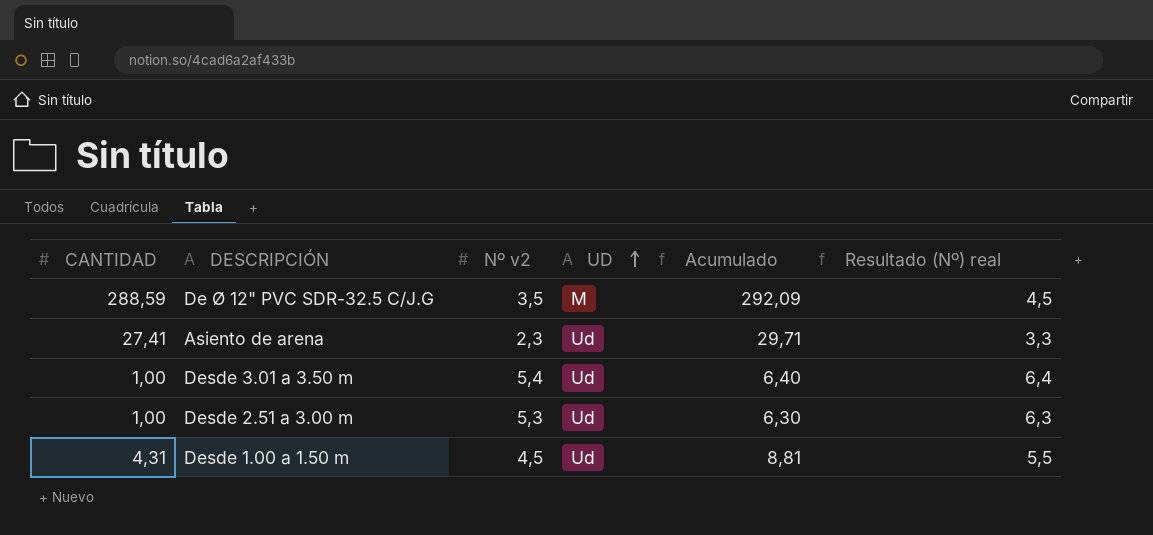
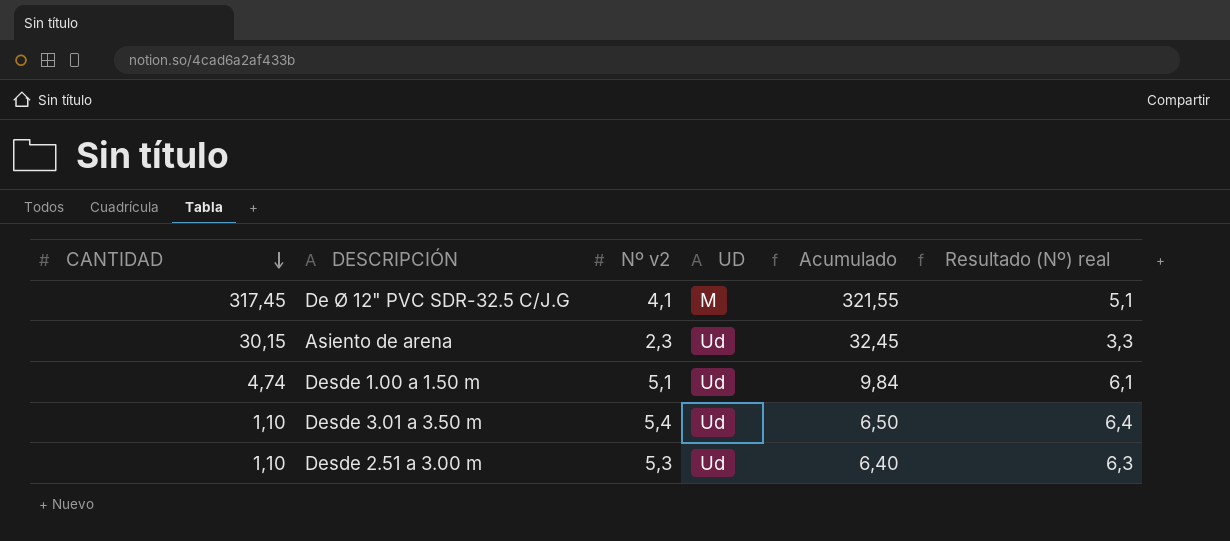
row order: UD ascending -> CANTIDAD descending
De Ø 12" PVC SDR-32.5 C/J.G | CANTIDAD: 288,59 -> 317,45
De Ø 12" PVC SDR-32.5 C/J.G | Nº v2: 3,5 -> 4,1
De Ø 12" PVC SDR-32.5 C/J.G | Acumulado: 292,09 -> 321,55
De Ø 12" PVC SDR-32.5 C/J.G | Resultado (Nº) real: 4,5 -> 5,1
Asiento de arena | CANTIDAD: 27,41 -> 30,15
Asiento de arena | Acumulado: 29,71 -> 32,45
Desde 1.00 a 1.50 m | CANTIDAD: 4,31 -> 4,74
Desde 1.00 a 1.50 m | Nº v2: 4,5 -> 5,1
Desde 1.00 a 1.50 m | Acumulado: 8,81 -> 9,84
Desde 1.00 a 1.50 m | Resultado (Nº) real: 5,5 -> 6,1
Desde 3.01 a 3.50 m | CANTIDAD: 1,00 -> 1,10
Desde 3.01 a 3.50 m | Acumulado: 6,40 -> 6,50
Desde 2.51 a 3.00 m | CANTIDAD: 1,00 -> 1,10
Desde 2.51 a 3.00 m | Acumulado: 6,30 -> 6,40

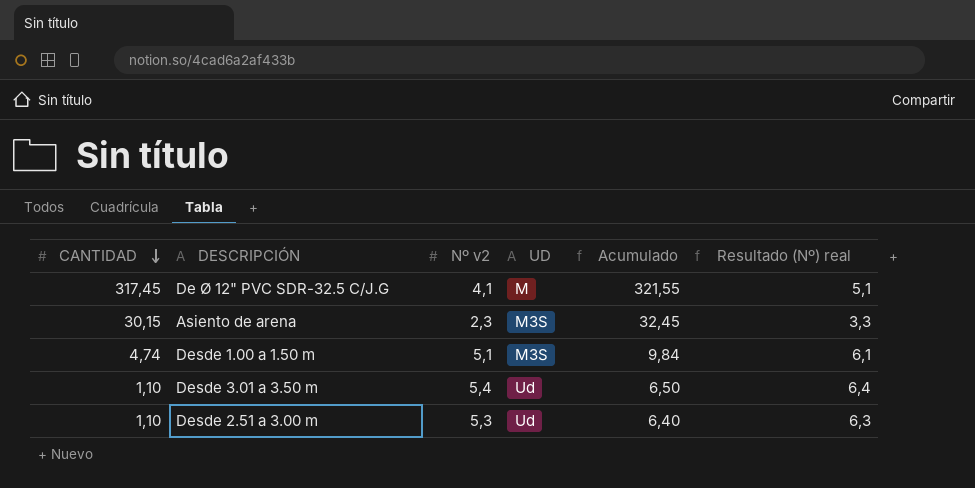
Asiento de arena | UD: Ud -> M3S
Desde 1.00 a 1.50 m | UD: Ud -> M3S

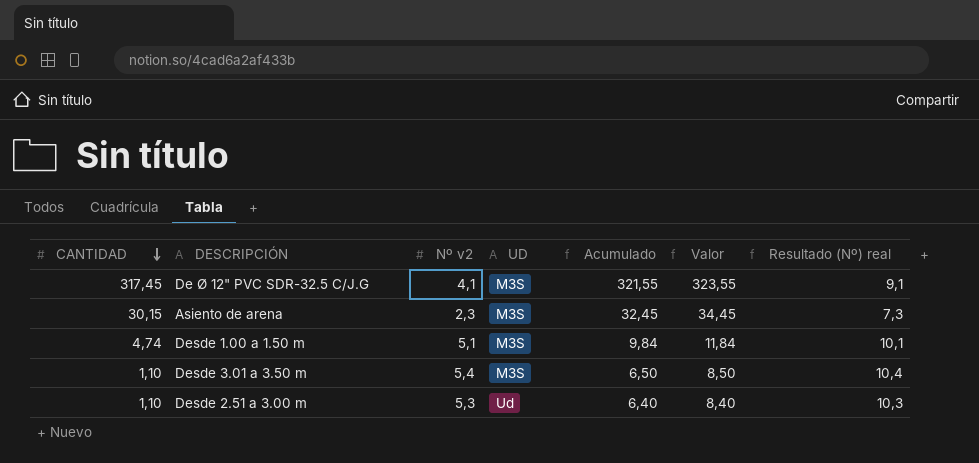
column Valor | formula: none -> [Acumulado] + 2
column Resultado (Nº) real | formula: [Nº v2] + 1 -> [Nº v2] + 5
De Ø 12" PVC SDR-32.5 C/J.G | UD: M -> M3S
Desde 3.01 a 3.50 m | UD: Ud -> M3S

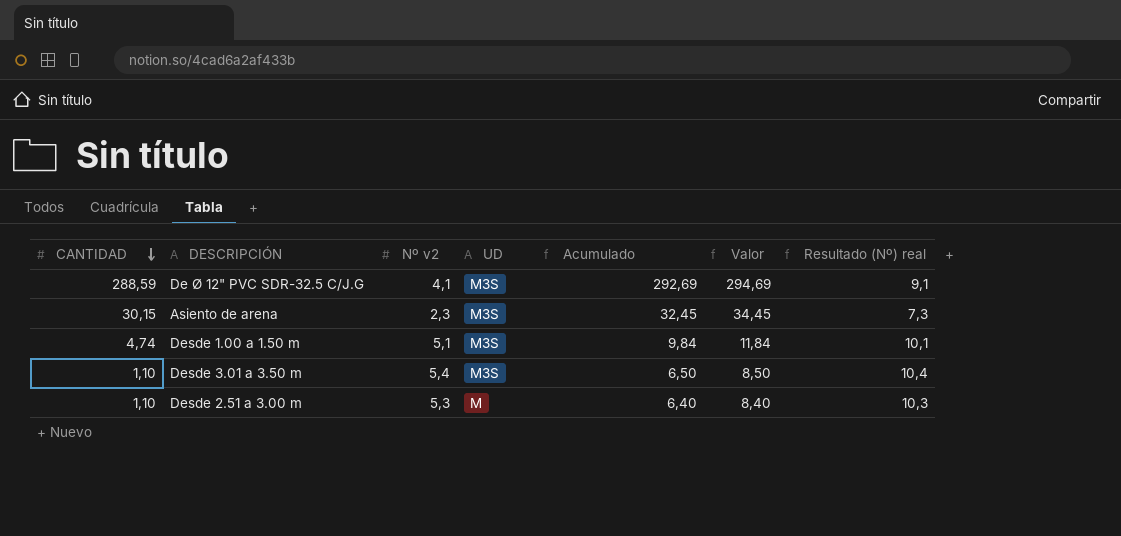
De Ø 12" PVC SDR-32.5 C/J.G | CANTIDAD: 317,45 -> 288,59
De Ø 12" PVC SDR-32.5 C/J.G | Acumulado: 321,55 -> 292,69
De Ø 12" PVC SDR-32.5 C/J.G | Valor: 323,55 -> 294,69
Desde 2.51 a 3.00 m | UD: Ud -> M

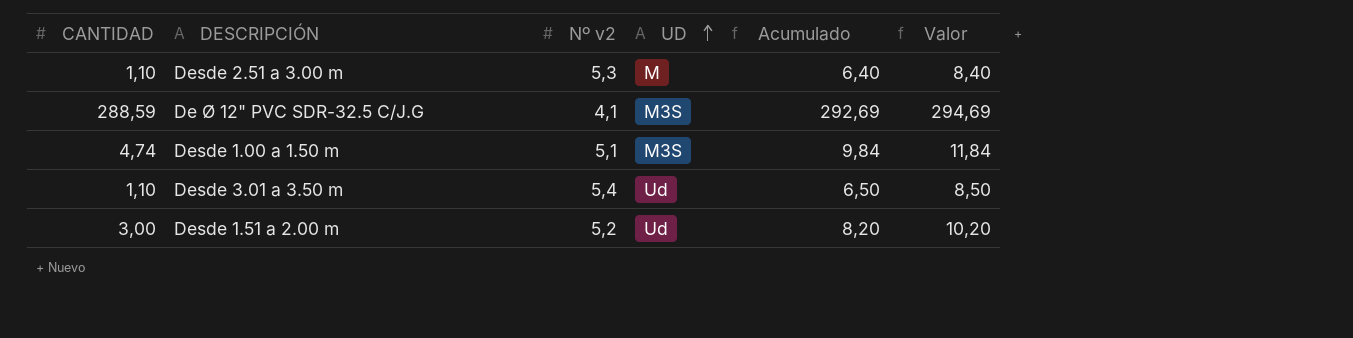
row order: CANTIDAD descending -> UD ascending
column Resultado (Nº) real | formula: [Nº v2] + 5 -> none
row Asiento de arena: 30,15 | 2,3 | M3S | 32,45 | 34,45 | 7,3 -> none
Desde 3.01 a 3.50 m | UD: M3S -> Ud
row Desde 1.51 a 2.00 m: none -> 3,00 | 5,2 | Ud | 8,20 | 10,20

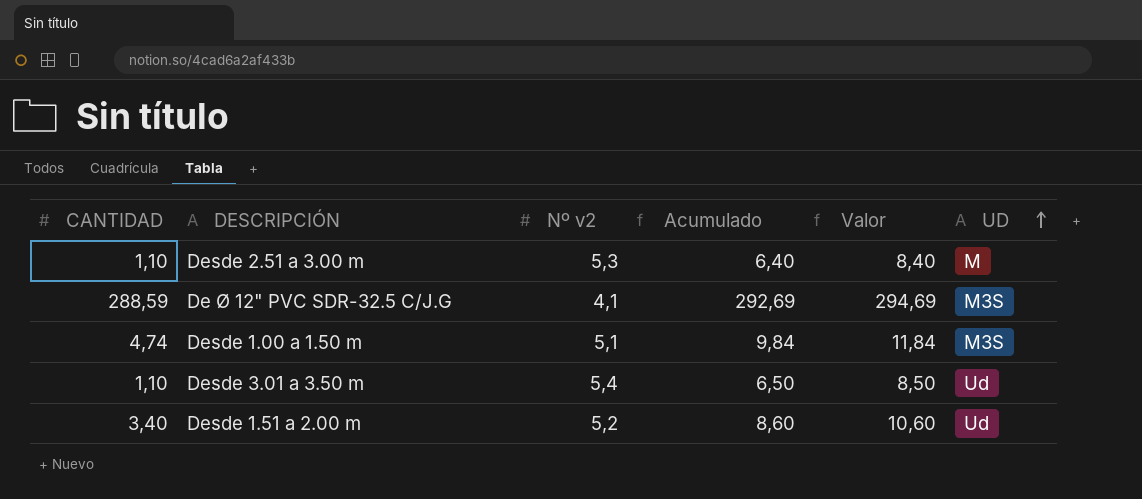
column UD | position: 4 -> 6
Desde 1.51 a 2.00 m | CANTIDAD: 3,00 -> 3,40
Desde 1.51 a 2.00 m | Acumulado: 8,20 -> 8,60
Desde 1.51 a 2.00 m | Valor: 10,20 -> 10,60

